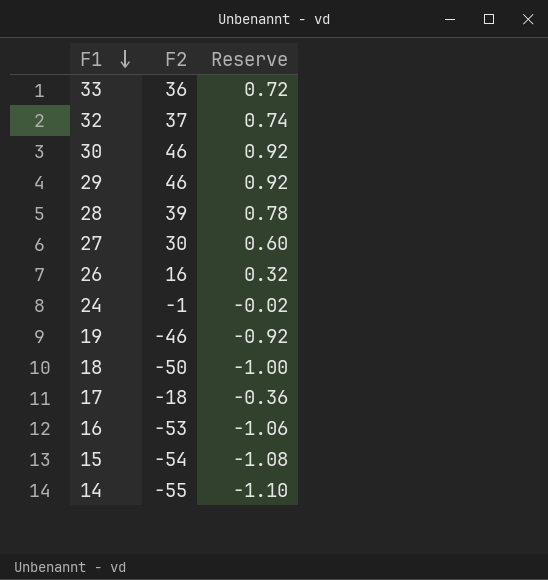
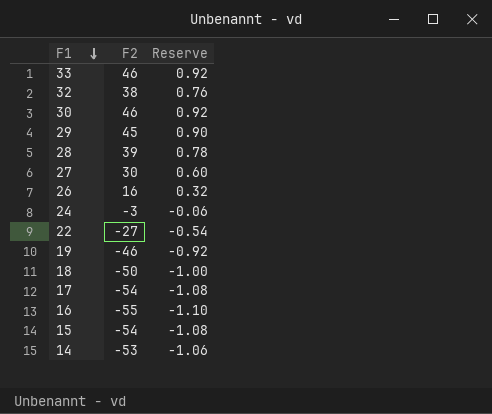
33 | F2: 36 -> 46
33 | Reserve: 0.72 -> 0.92
32 | F2: 37 -> 38
32 | Reserve: 0.74 -> 0.76
29 | F2: 46 -> 45
29 | Reserve: 0.92 -> 0.90
24 | F2: -1 -> -3
24 | Reserve: -0.02 -> -0.06
row 22: none -> -27 | -0.54
17 | F2: -18 -> -54
17 | Reserve: -0.36 -> -1.08
16 | F2: -53 -> -55
16 | Reserve: -1.06 -> -1.10
14 | F2: -55 -> -53
14 | Reserve: -1.10 -> -1.06

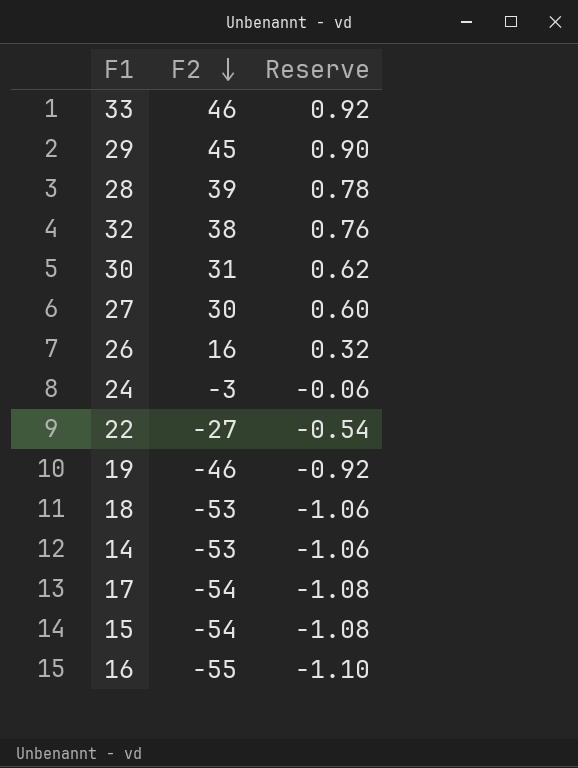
row order: F1 descending -> F2 descending
30 | F2: 46 -> 31
30 | Reserve: 0.92 -> 0.62
18 | F2: -50 -> -53
18 | Reserve: -1.00 -> -1.06

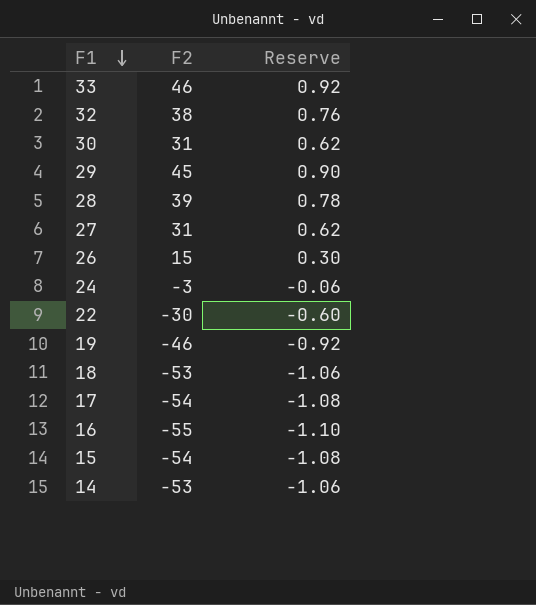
row order: F2 descending -> F1 descending
27 | F2: 30 -> 31
27 | Reserve: 0.60 -> 0.62
26 | F2: 16 -> 15
26 | Reserve: 0.32 -> 0.30
22 | F2: -27 -> -30
22 | Reserve: -0.54 -> -0.60

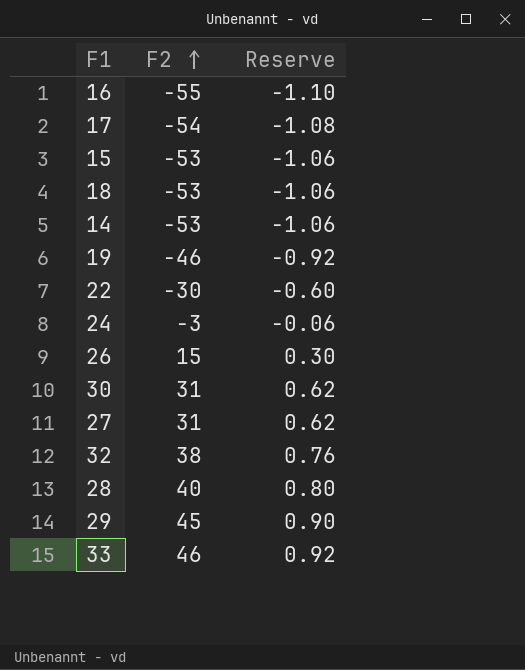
row order: F1 descending -> F2 ascending
15 | F2: -54 -> -53
15 | Reserve: -1.08 -> -1.06
28 | F2: 39 -> 40
28 | Reserve: 0.78 -> 0.80

